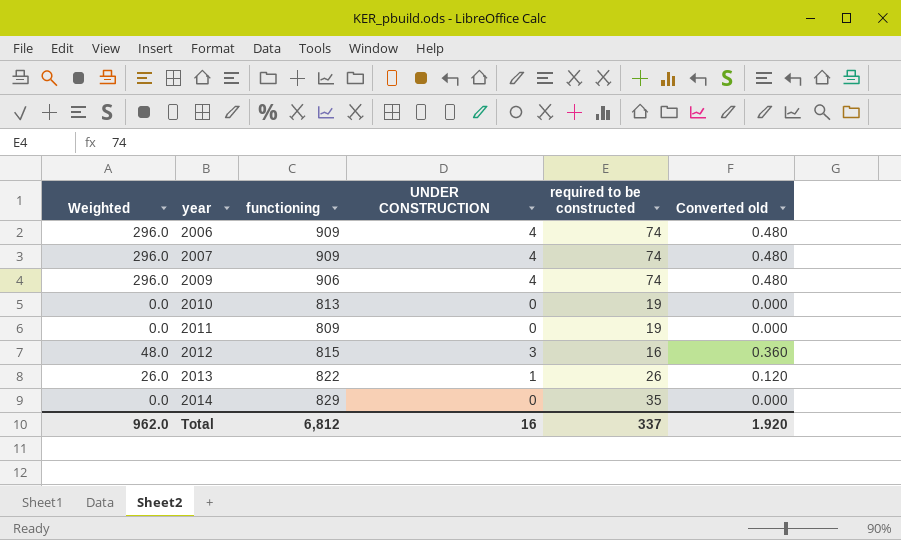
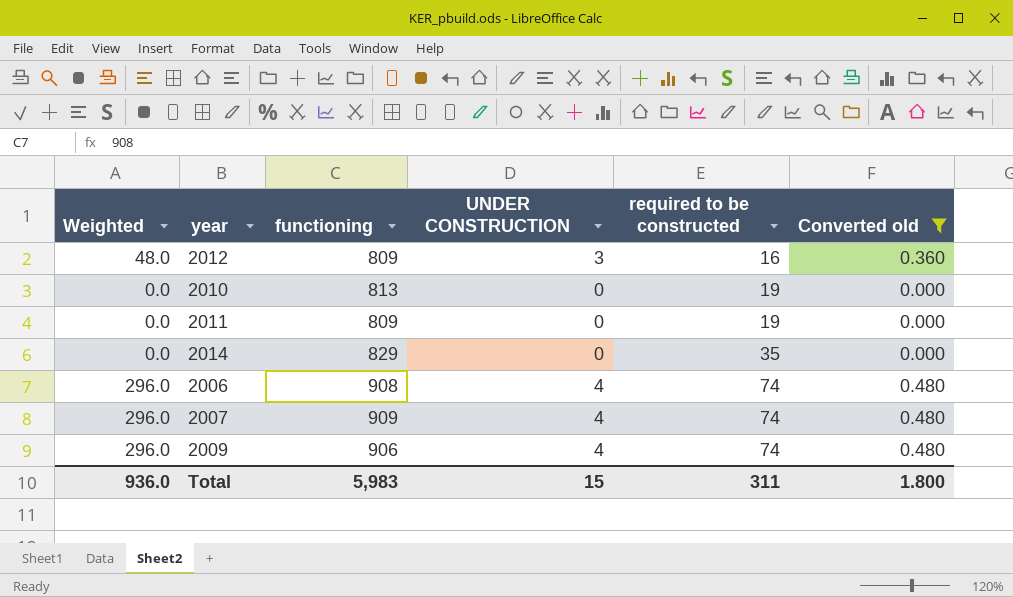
filter: none -> Converted old != 0.120
row order: year ascending -> required to be constructed ascending
2012 | functioning: 815 -> 809
2006 | functioning: 909 -> 908
Total | Weighted: 962.0 -> 936.0
Total | functioning: 6,812 -> 5,983
Total | UNDER CONSTRUCTION: 16 -> 15
Total | required to be constructed: 337 -> 311
Total | Converted old: 1.920 -> 1.800

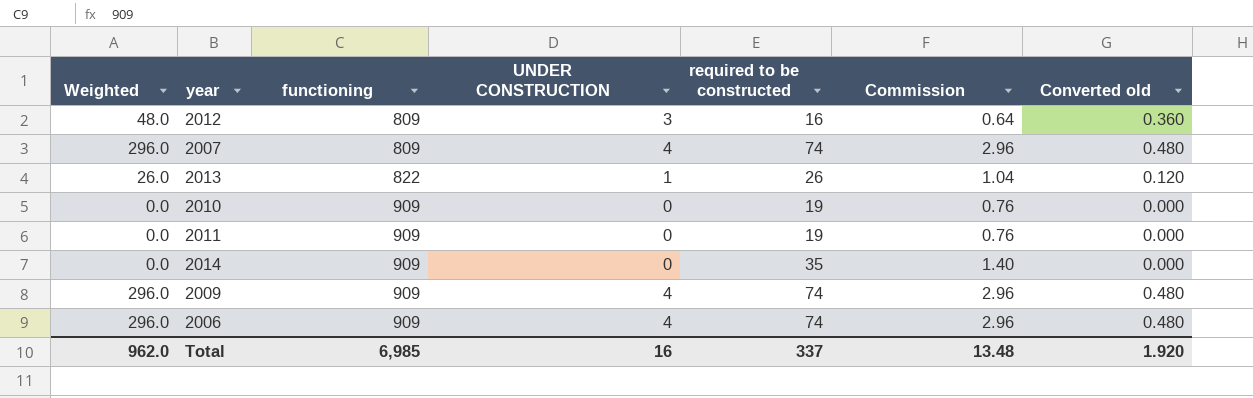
filter: Converted old != 0.120 -> none
row order: required to be constructed ascending -> functioning ascending
column Commission | formula: none -> [required to be constructed] * 0.04
2007 | functioning: 909 -> 809
2010 | functioning: 813 -> 909
2011 | functioning: 809 -> 909
2014 | functioning: 829 -> 909
2009 | functioning: 906 -> 909
2006 | functioning: 908 -> 909
Total | Weighted: 936.0 -> 962.0
Total | functioning: 5,983 -> 6,985
Total | UNDER CONSTRUCTION: 15 -> 16
Total | required to be constructed: 311 -> 337
Total | Converted old: 1.800 -> 1.920

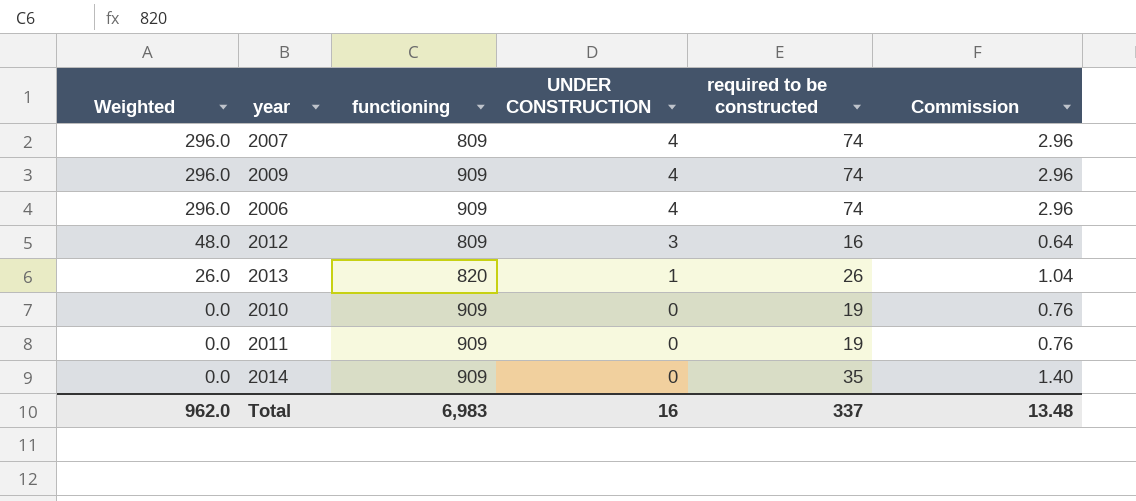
row order: functioning ascending -> Weighted descending
column Converted old | formula: [UNDER CONSTRUCTION] * 0.12 -> none
2013 | functioning: 822 -> 820
Total | functioning: 6,985 -> 6,983

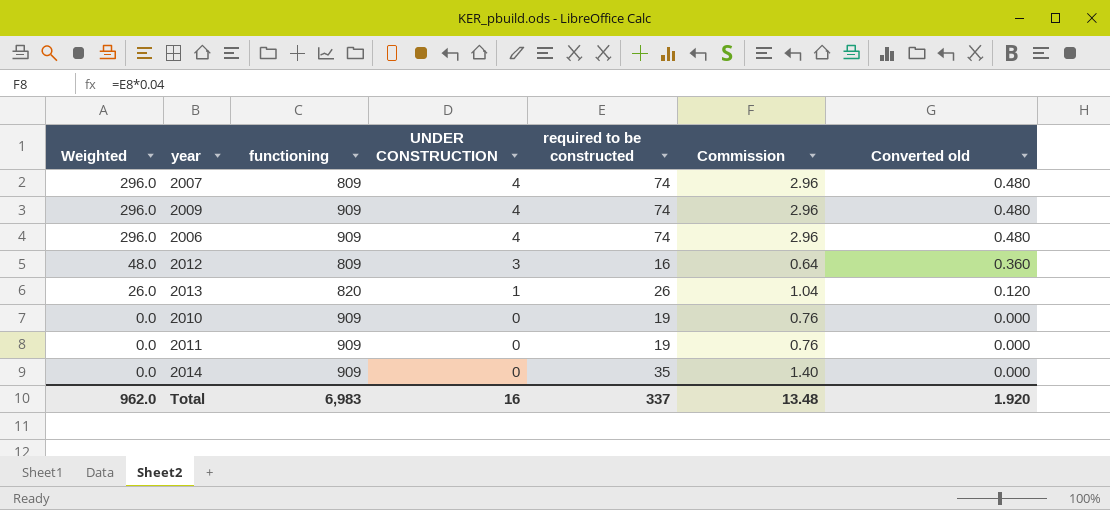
column Converted old | formula: none -> [UNDER CONSTRUCTION] * 0.12

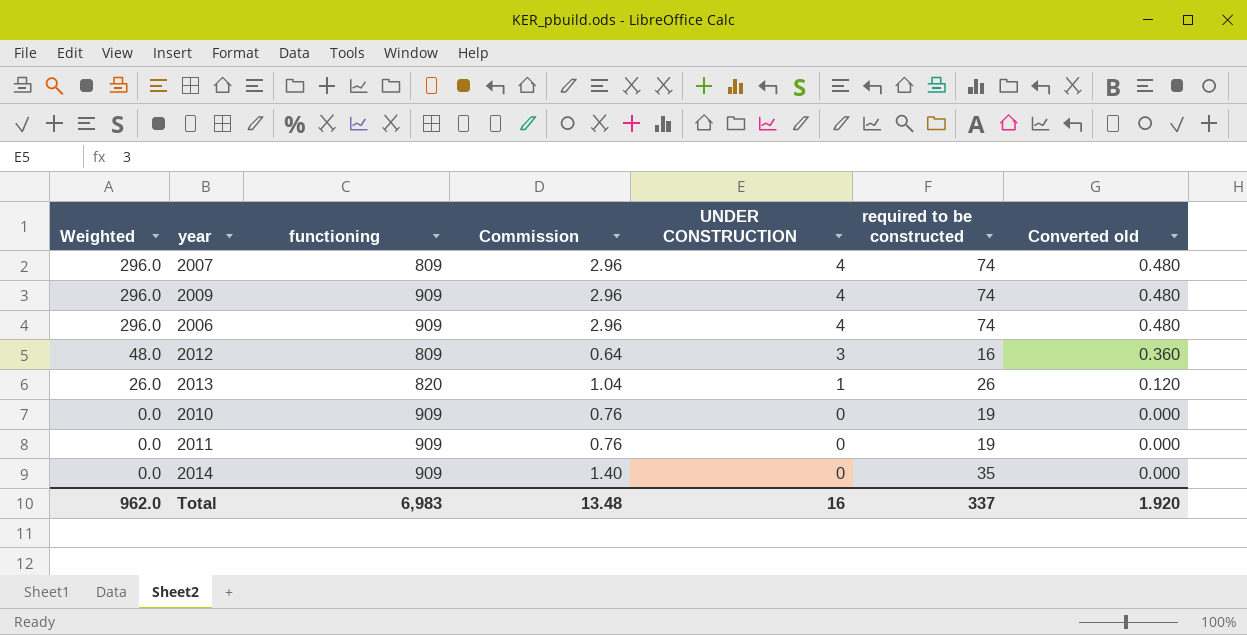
column Commission | position: 6 -> 4

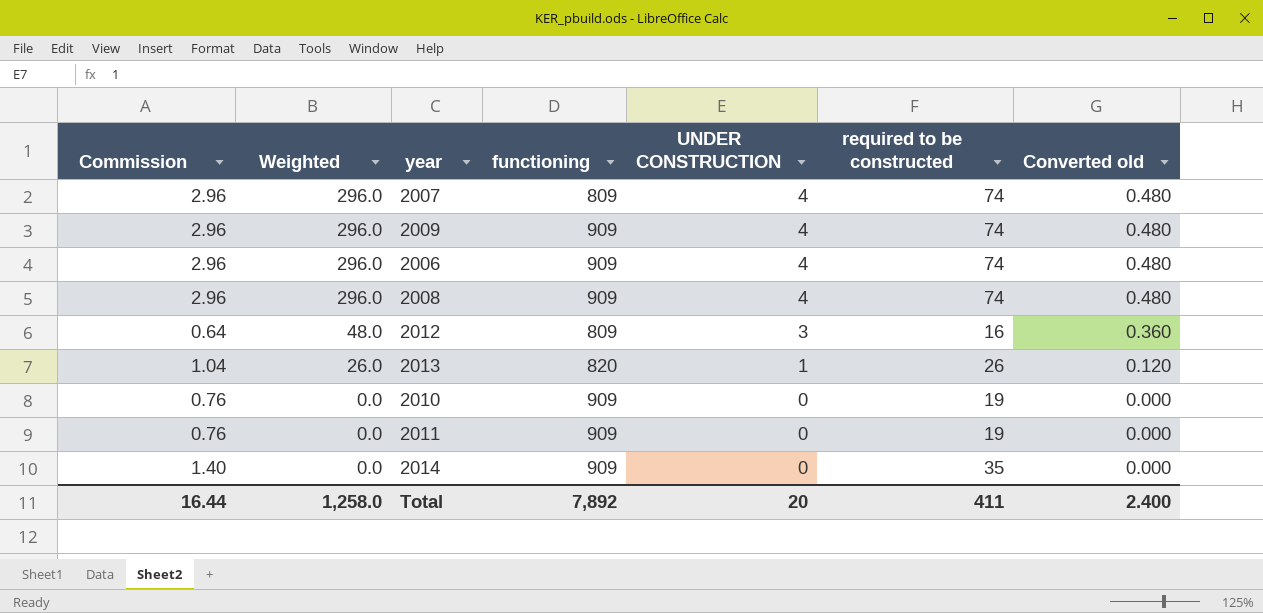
column Commission | position: 4 -> 1
row 2008: none -> 2.96 | 296.0 | 909 | 4 | 74 | 0.480
Total | Commission: 13.48 -> 16.44
Total | Weighted: 962.0 -> 1,258.0
Total | functioning: 6,983 -> 7,892
Total | UNDER CONSTRUCTION: 16 -> 20
Total | required to be constructed: 337 -> 411
Total | Converted old: 1.920 -> 2.400

